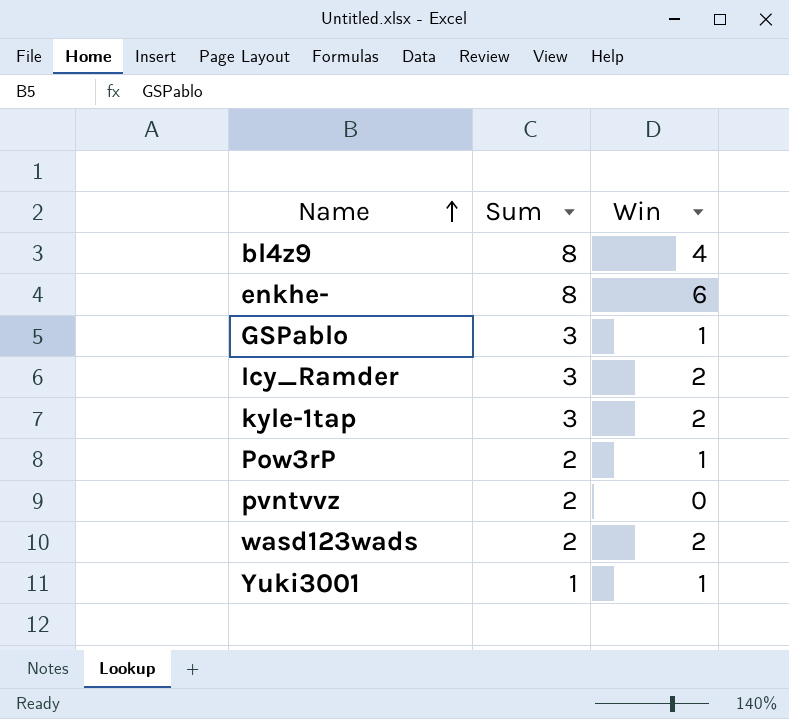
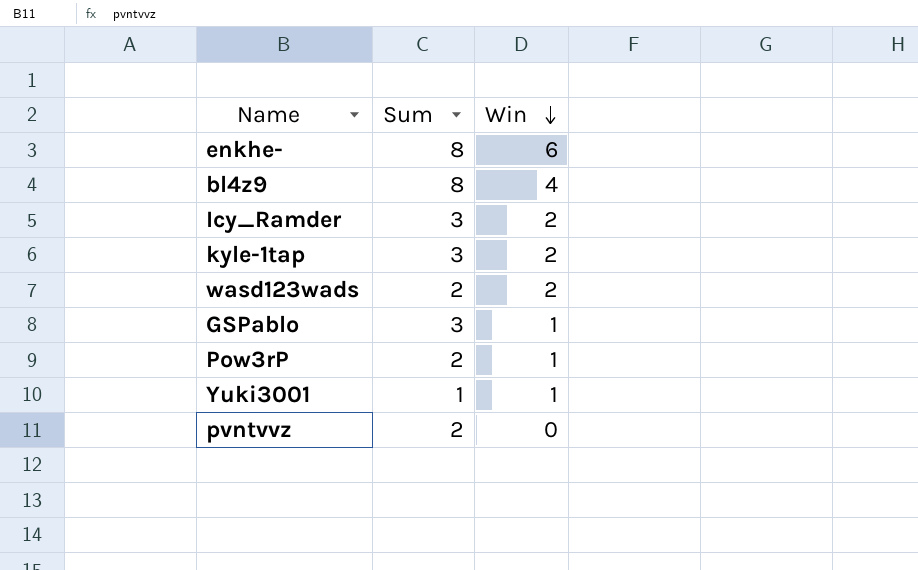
row order: Name ascending -> Win descending

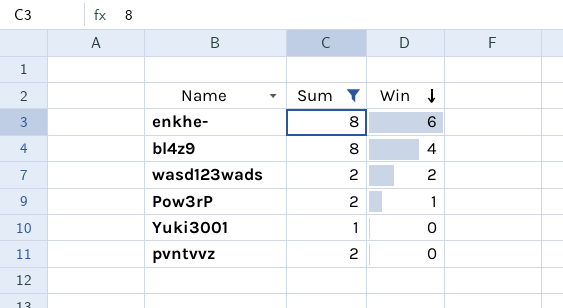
filter: none -> Sum != 3
Yuki3001 | Win: 1 -> 0

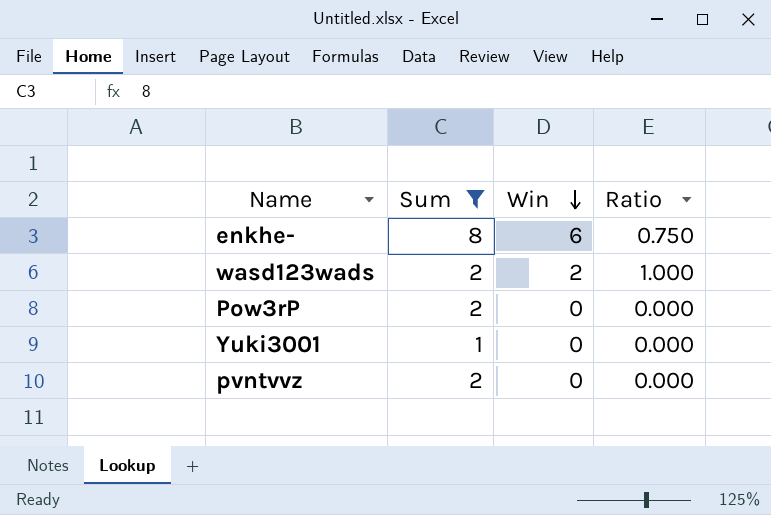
column Ratio | formula: none -> [Win] / [Sum]
row bl4z9: 8 | 4 -> none
Pow3rP | Win: 1 -> 0

